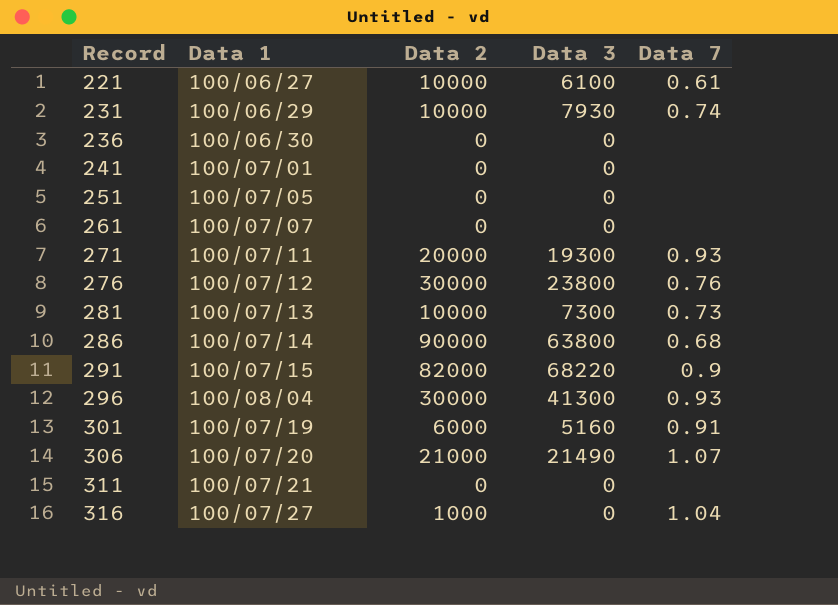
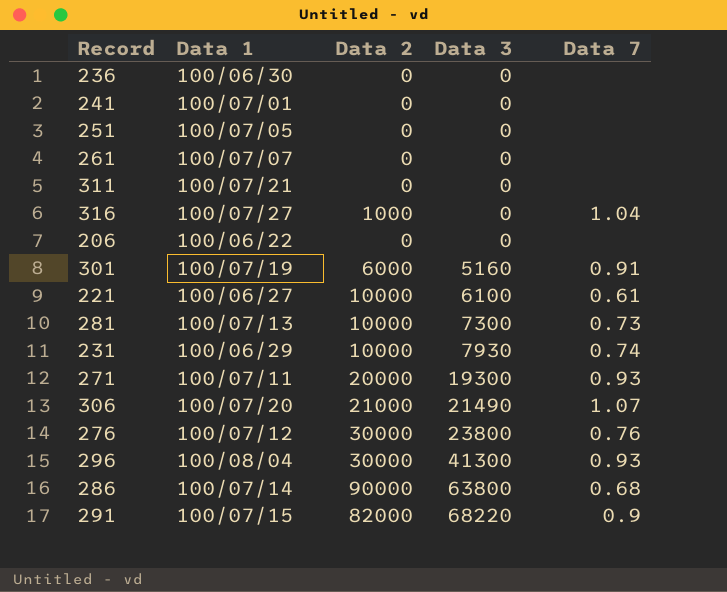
row order: Record ascending -> Data 3 ascending
row 206: none -> 100/06/22 | 0 | 0 | none

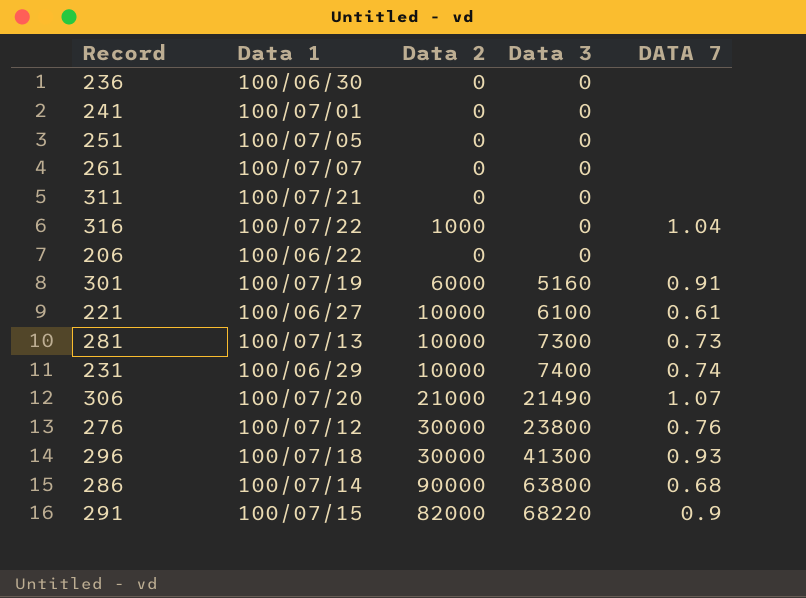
column name: Data 7 -> DATA 7
row 271: 100/07/11 | 20000 | 19300 | 0.93 -> none
316 | Data 1: 100/07/27 -> 100/07/22
231 | Data 3: 7930 -> 7400
296 | Data 1: 100/08/04 -> 100/07/18

